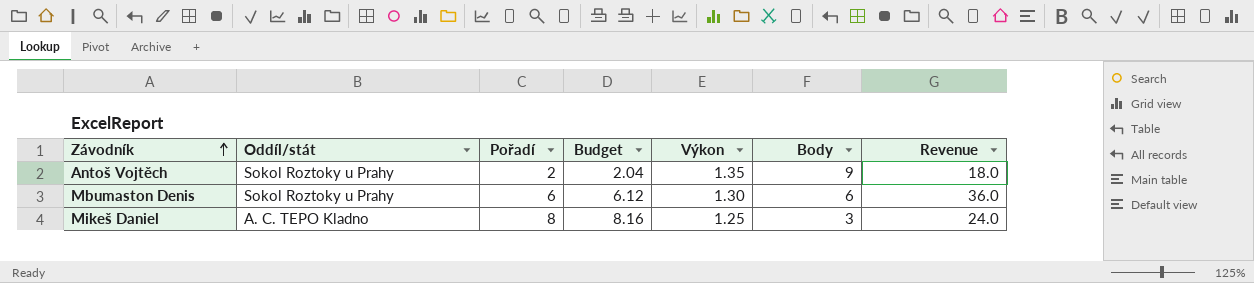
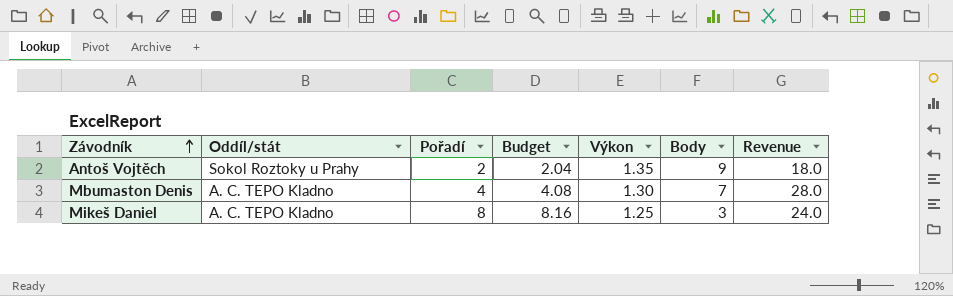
Mbumaston Denis | Oddíl/stát: Sokol Roztoky u Prahy -> A. C. TEPO Kladno
Mbumaston Denis | Pořadí: 6 -> 4
Mbumaston Denis | Budget: 6.12 -> 4.08
Mbumaston Denis | Body: 6 -> 7
Mbumaston Denis | Revenue: 36.0 -> 28.0

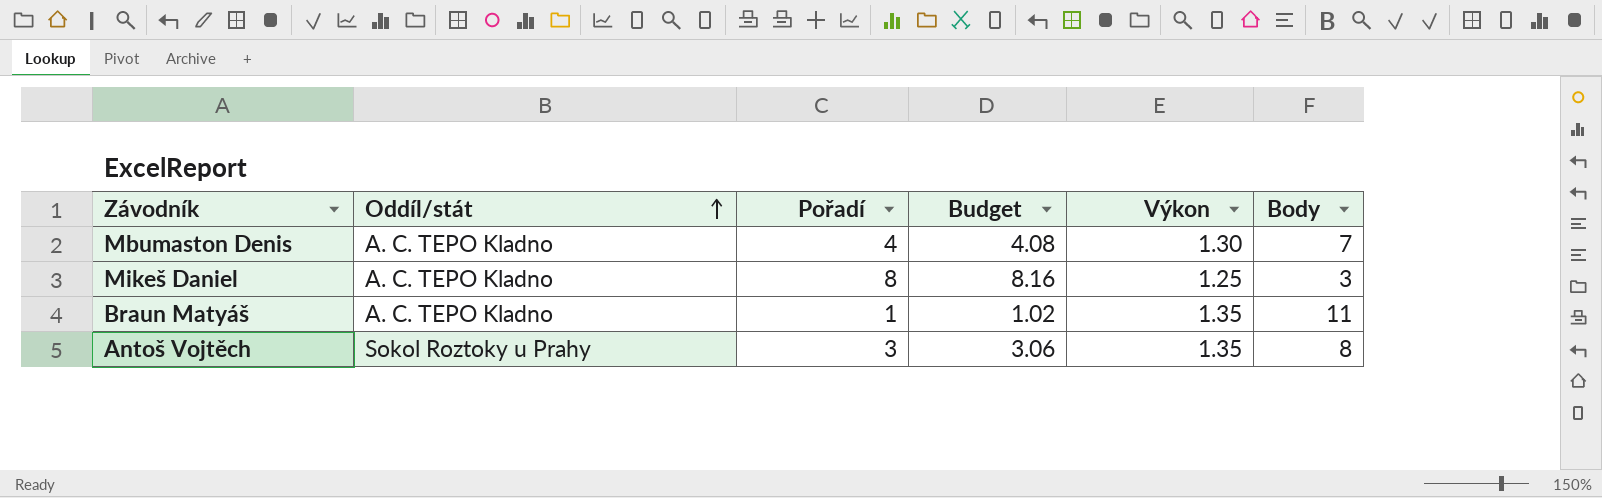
row order: Závodník ascending -> Oddíl/stát ascending
column Revenue | formula: [Pořadí] * [Body] -> none
row Braun Matyáš: none -> A. C. TEPO Kladno | 1 | 1.02 | 1.35 | 11
Antoš Vojtěch | Pořadí: 2 -> 3
Antoš Vojtěch | Budget: 2.04 -> 3.06
Antoš Vojtěch | Body: 9 -> 8

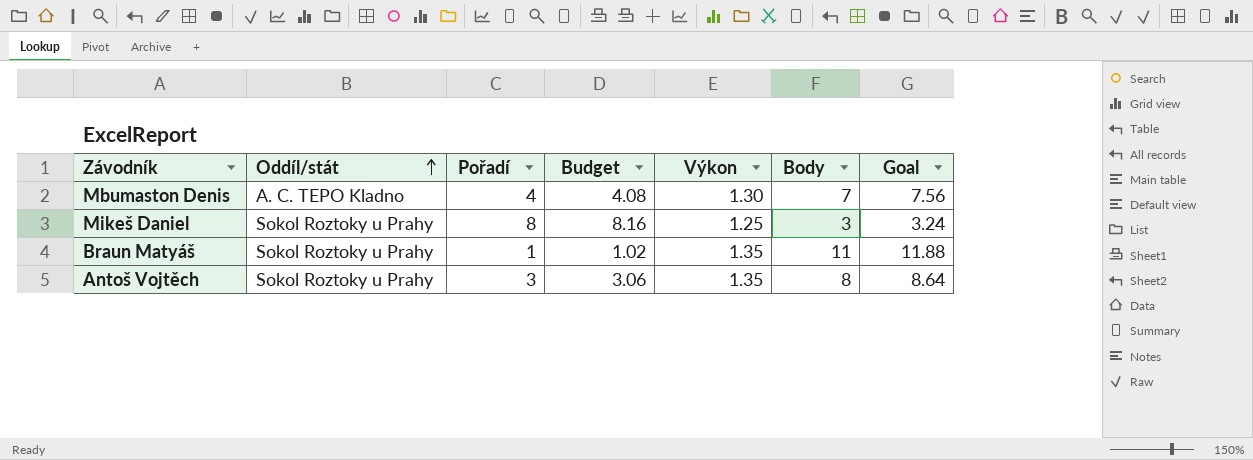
column Goal | formula: none -> [Body] * 1.08
Mikeš Daniel | Oddíl/stát: A. C. TEPO Kladno -> Sokol Roztoky u Prahy
Braun Matyáš | Oddíl/stát: A. C. TEPO Kladno -> Sokol Roztoky u Prahy

